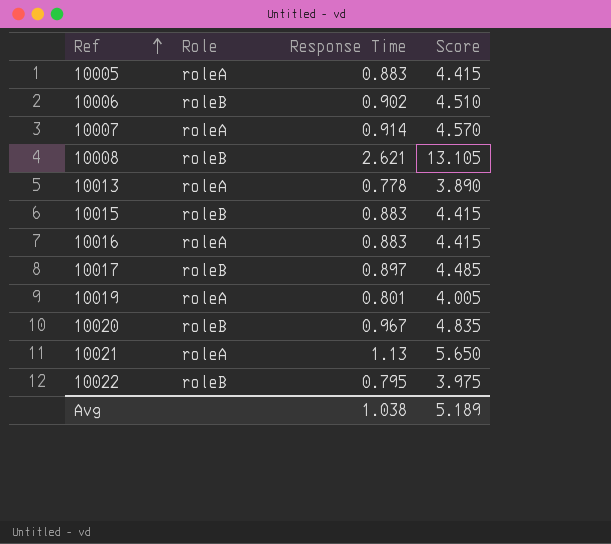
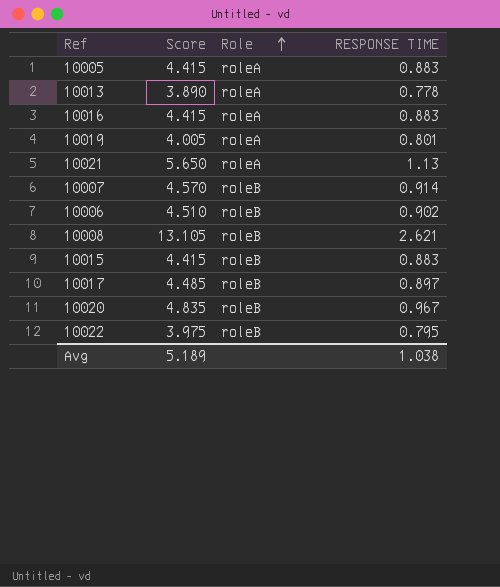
row order: Ref ascending -> Role ascending
column Score | position: 4 -> 2
column name: Response Time -> RESPONSE TIME
10007 | Role: roleA -> roleB

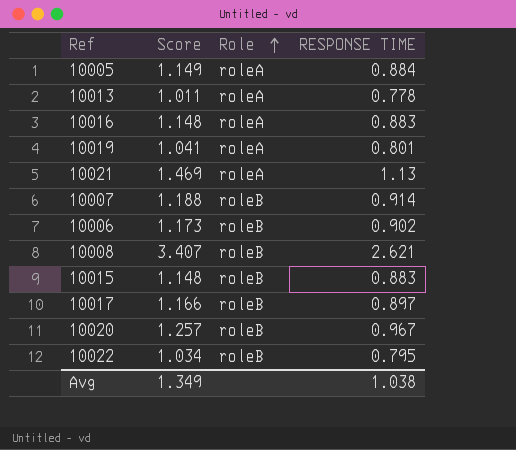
column Score | formula: [RESPONSE TIME] * 5 -> [RESPONSE TIME] * 1.3
10005 | RESPONSE TIME: 0.883 -> 0.884
Avg | Score: 5.189 -> 1.349

